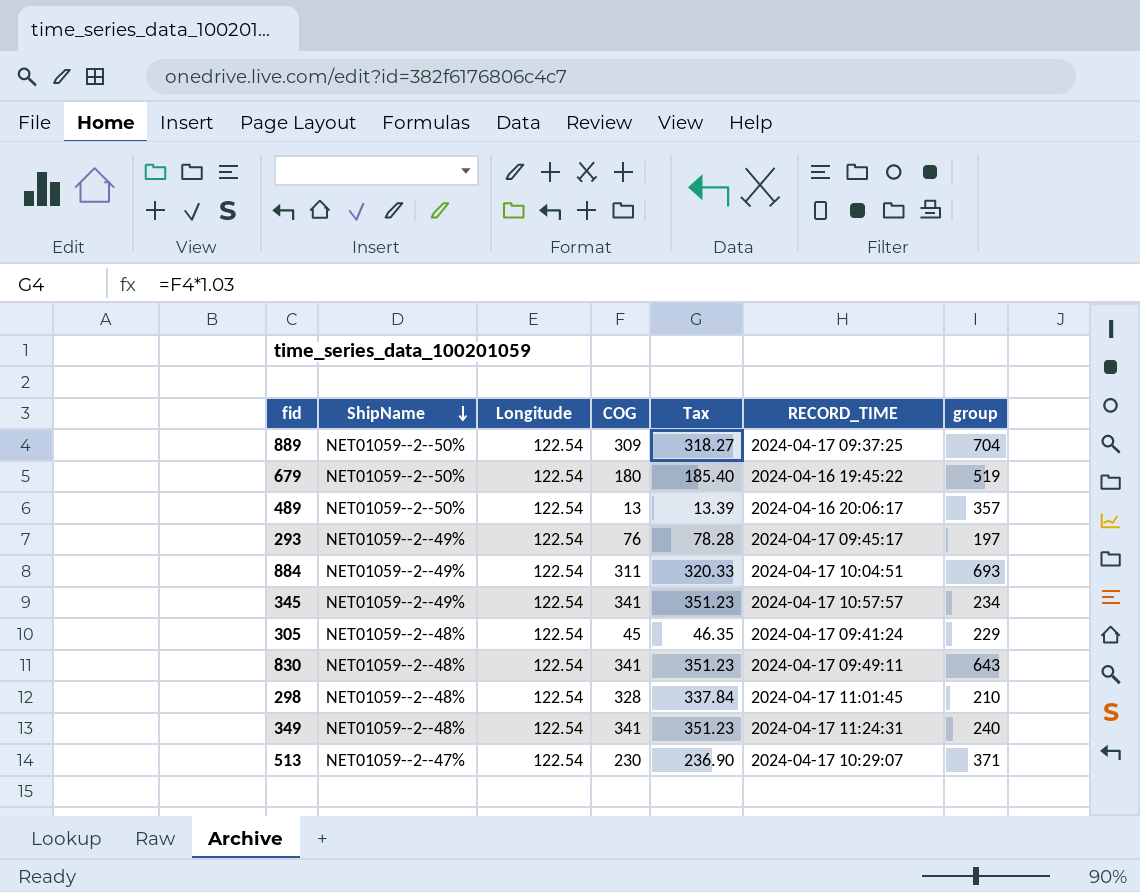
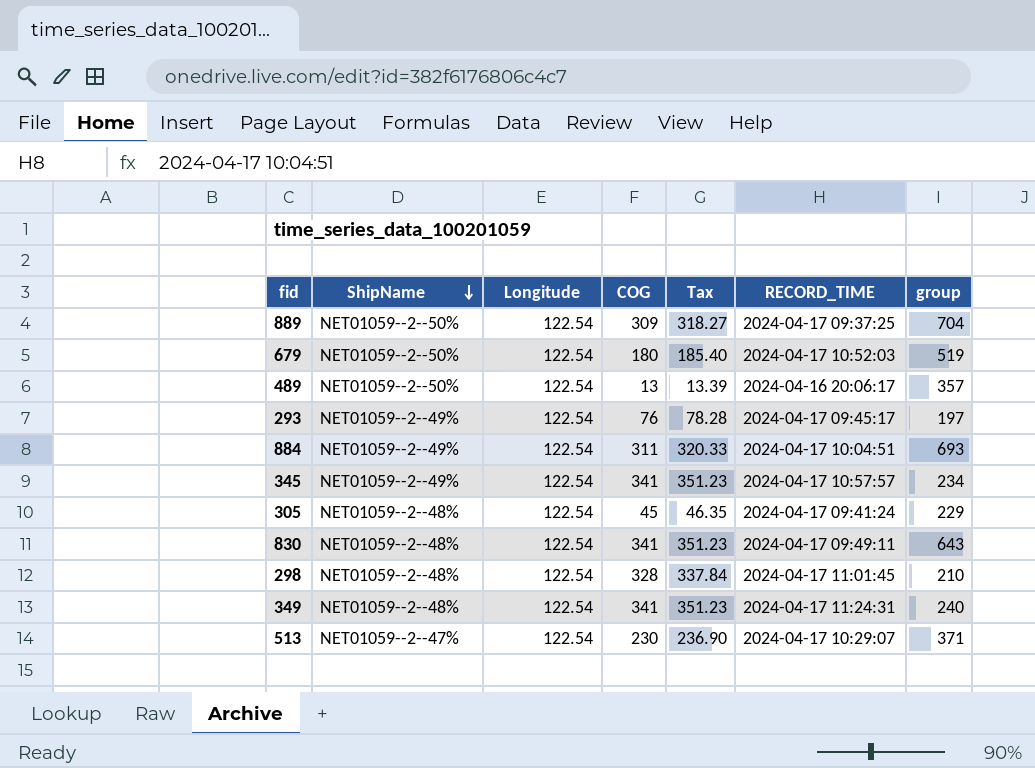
679 | RECORD_TIME: 2024-04-16 19:45:22 -> 2024-04-17 10:52:03

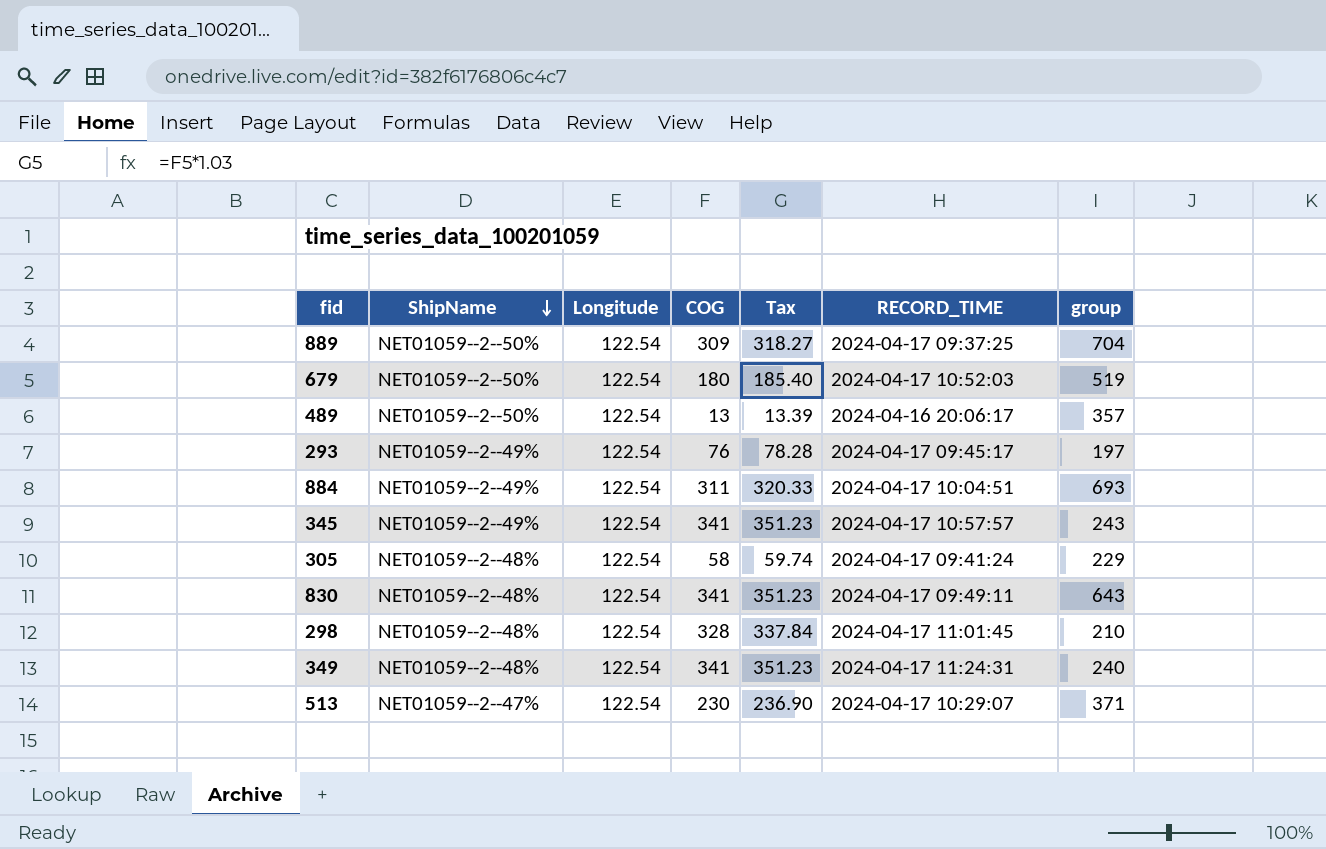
345 | group: 234 -> 243
305 | COG: 45 -> 58
305 | Tax: 46.35 -> 59.74

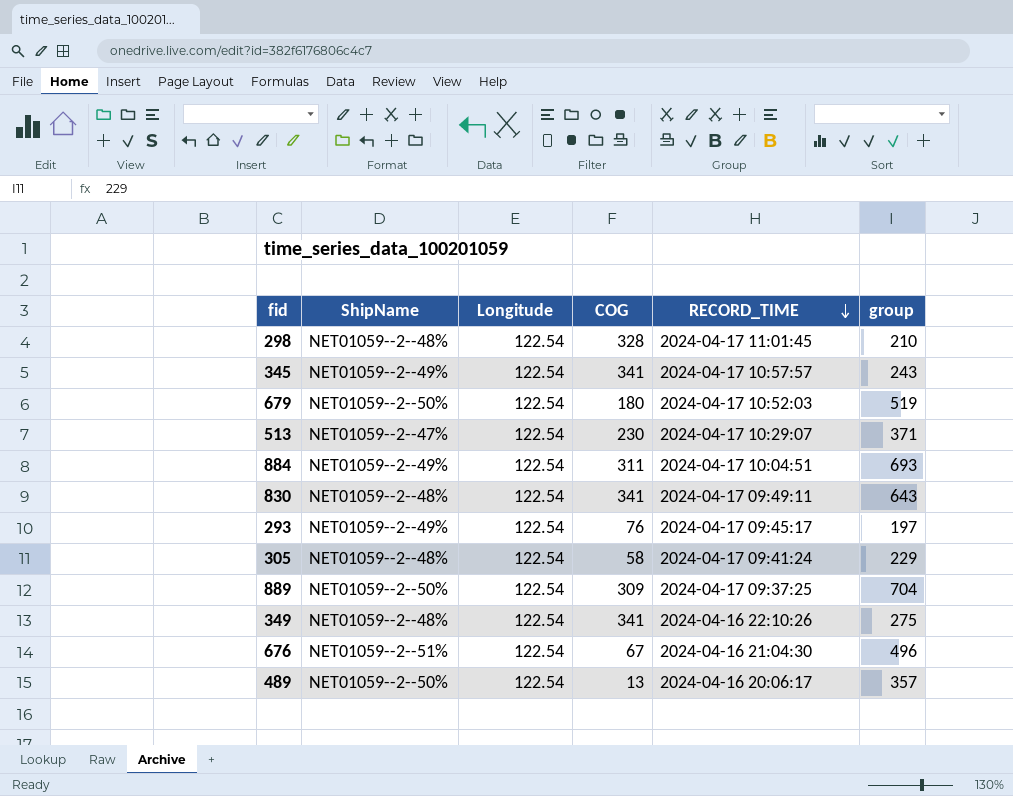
row order: ShipName descending -> RECORD_TIME descending
column Tax | formula: [COG] * 1.03 -> none
349 | RECORD_TIME: 2024-04-17 11:24:31 -> 2024-04-16 22:10:26
349 | group: 240 -> 275
row 676: none -> NET01059--2--51% | 122.54 | 67 | 2024-04-16 21:04:30 | 496

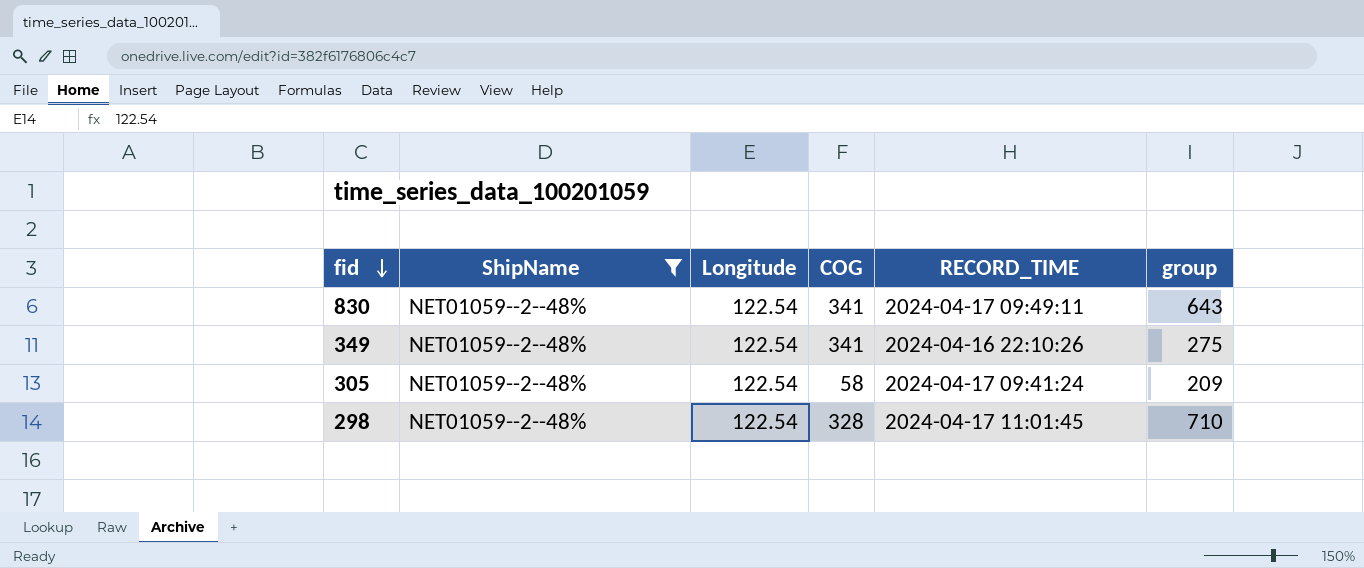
filter: none -> ShipName = NET01059--2--48%
row order: RECORD_TIME descending -> fid descending
305 | group: 229 -> 209
298 | group: 210 -> 710

